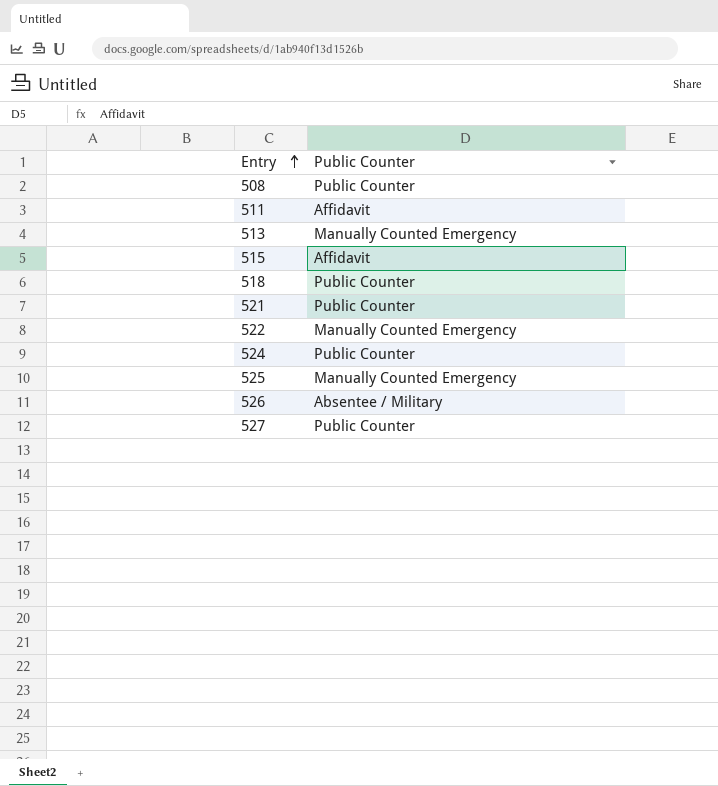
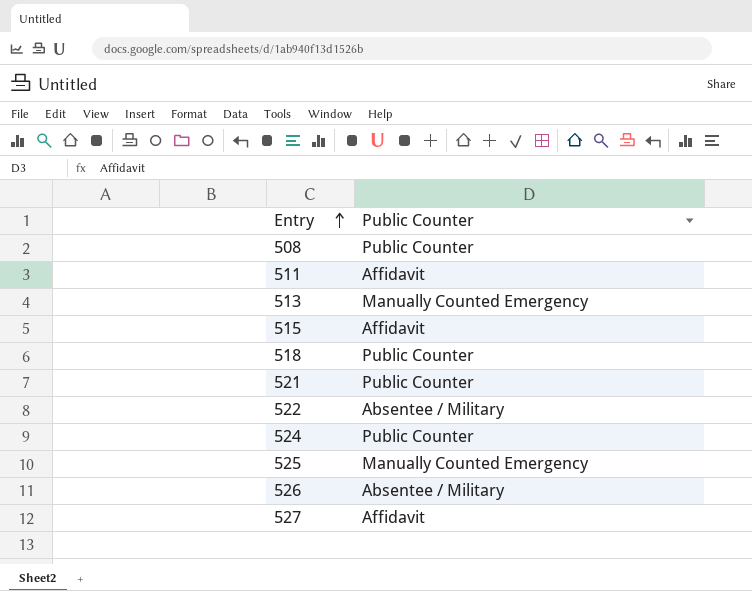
522 | Public Counter: Manually Counted Emergency -> Absentee / Military
527 | Public Counter: Public Counter -> Affidavit

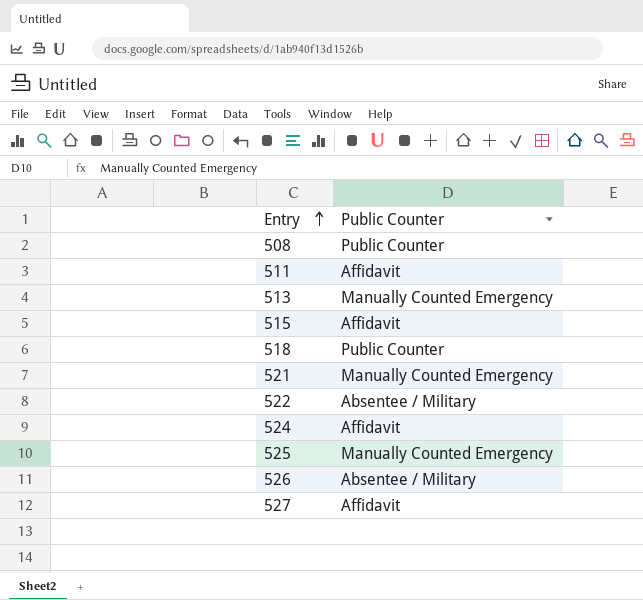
521 | Public Counter: Public Counter -> Manually Counted Emergency
524 | Public Counter: Public Counter -> Affidavit

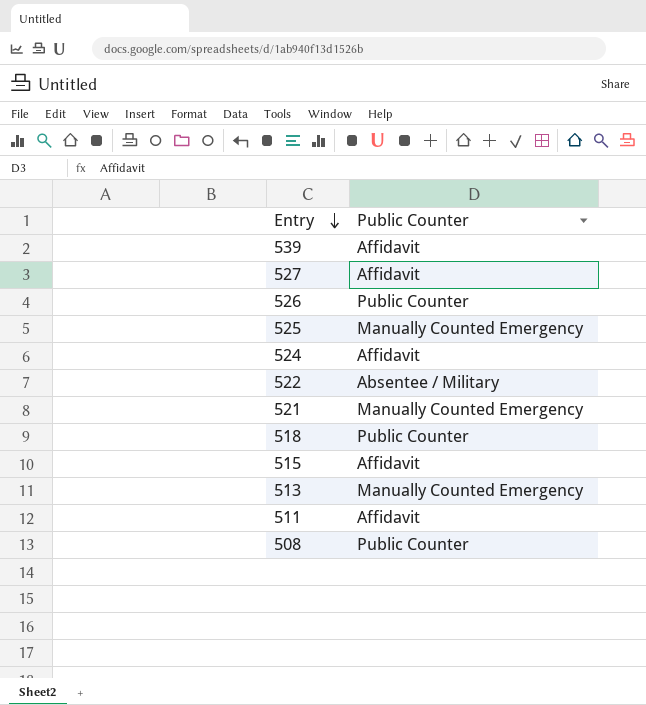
row order: Entry ascending -> Entry descending
row 539: none -> Affidavit
526 | Public Counter: Absentee / Military -> Public Counter

